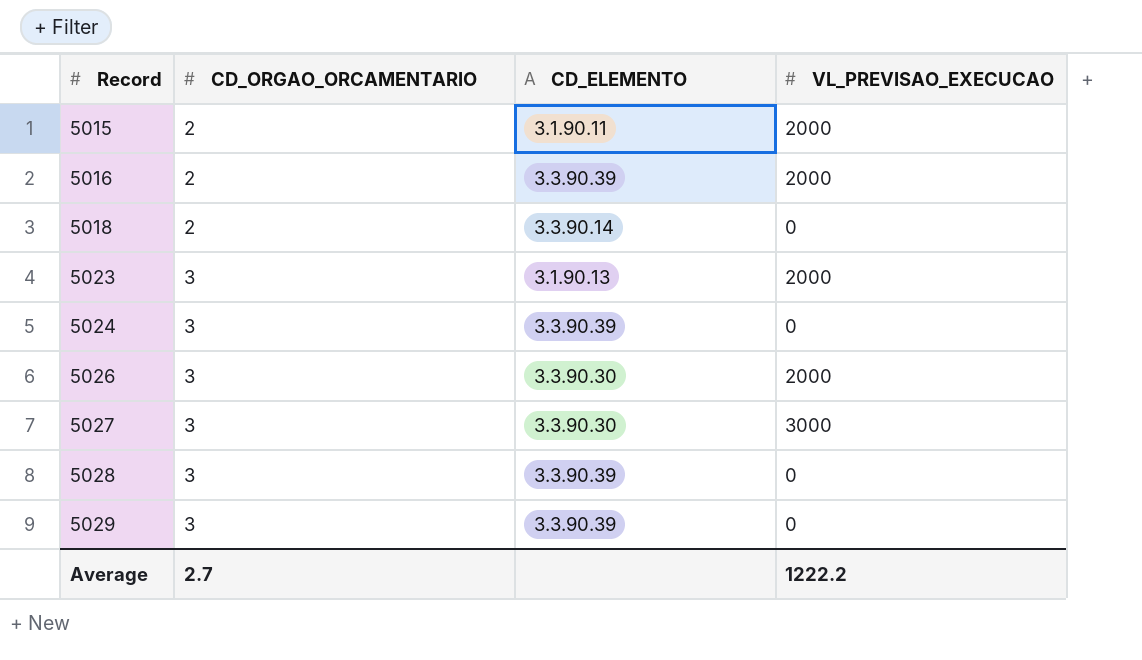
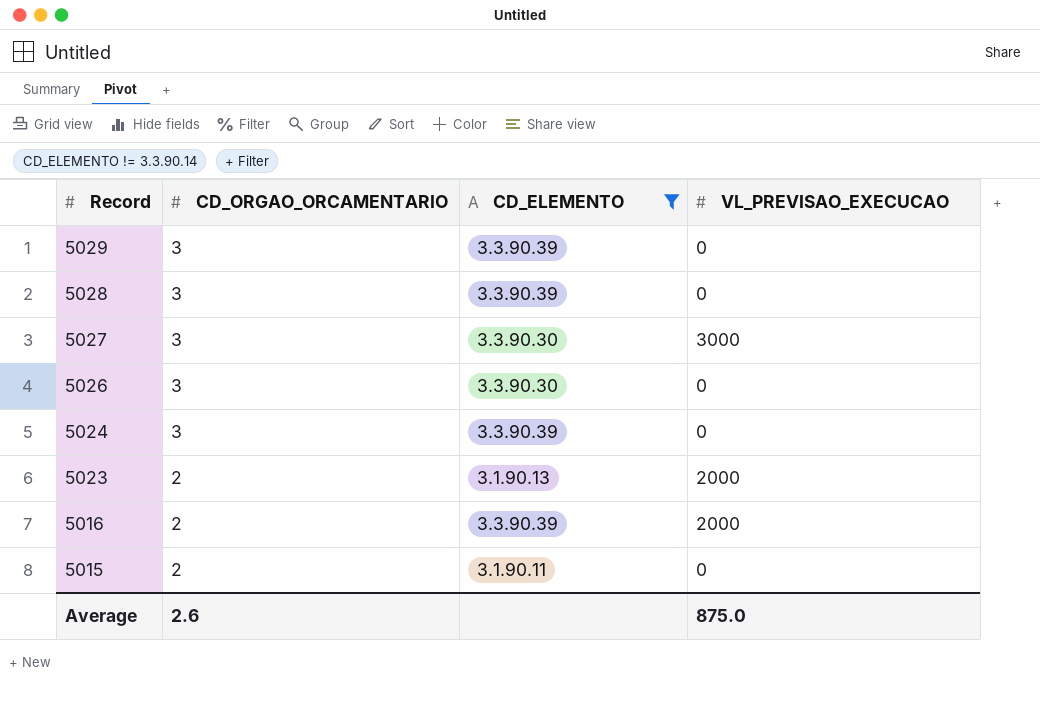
filter: none -> CD_ELEMENTO != 3.3.90.14
row order: Record ascending -> Record descending
5026 | VL_PREVISAO_EXECUCAO: 2000 -> 0
5023 | CD_ORGAO_ORCAMENTARIO: 3 -> 2
5015 | VL_PREVISAO_EXECUCAO: 2000 -> 0
Average | CD_ORGAO_ORCAMENTARIO: 2.7 -> 2.6
Average | VL_PREVISAO_EXECUCAO: 1222.2 -> 875.0

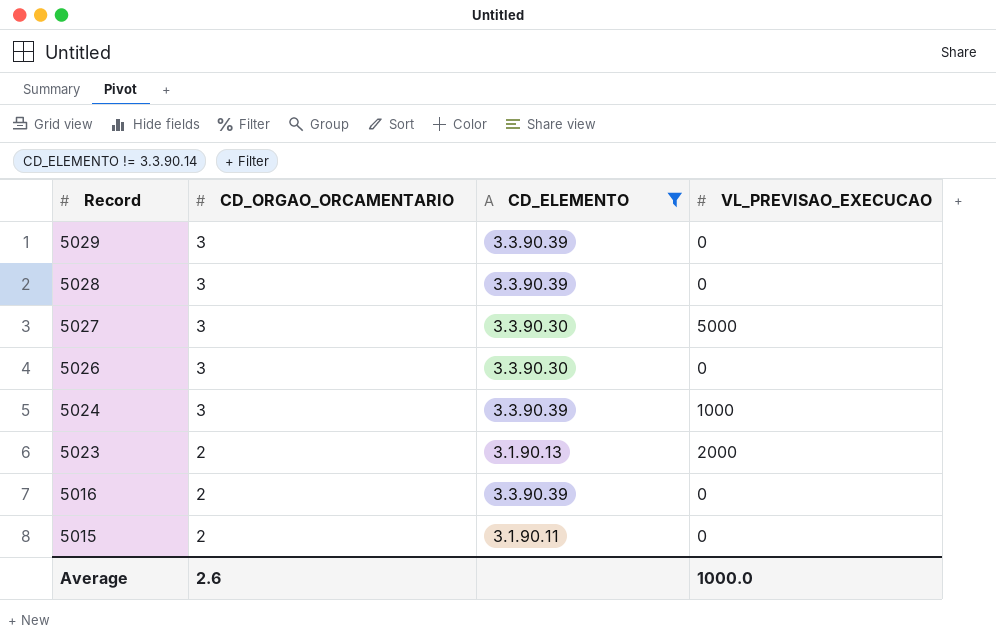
5027 | VL_PREVISAO_EXECUCAO: 3000 -> 5000
5024 | VL_PREVISAO_EXECUCAO: 0 -> 1000
5016 | VL_PREVISAO_EXECUCAO: 2000 -> 0
Average | VL_PREVISAO_EXECUCAO: 875.0 -> 1000.0

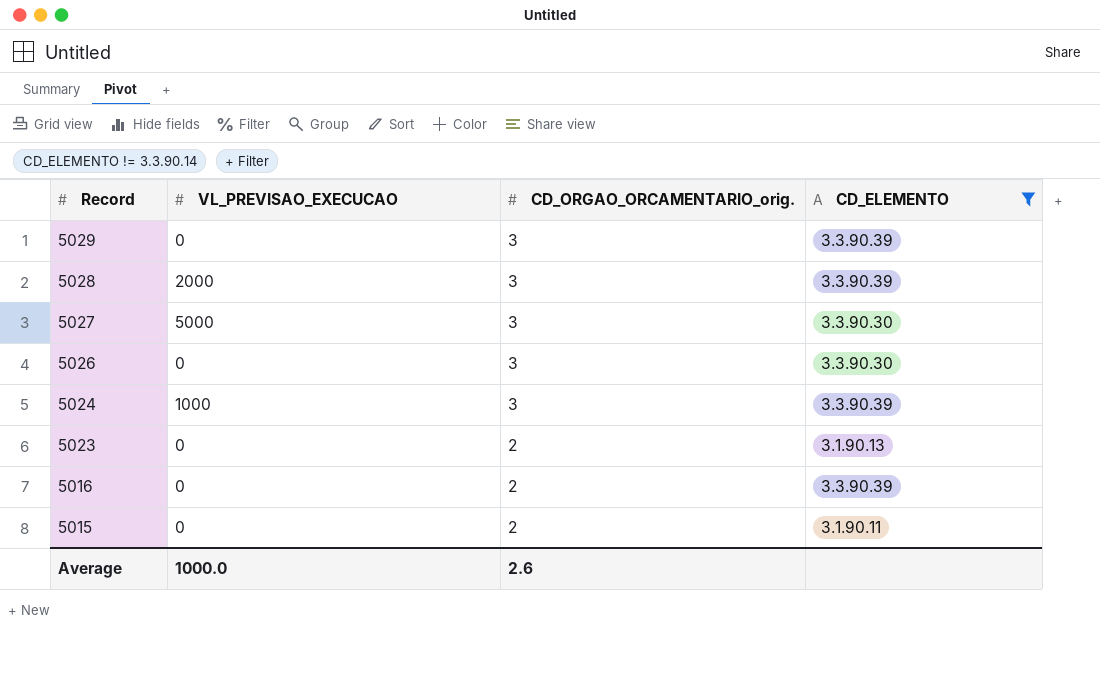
column VL_PREVISAO_EXECUCAO | position: 4 -> 2
column name: CD_ORGAO_ORCAMENTARIO -> CD_ORGAO_ORCAMENTARIO_orig.
5028 | VL_PREVISAO_EXECUCAO: 0 -> 2000
5023 | VL_PREVISAO_EXECUCAO: 2000 -> 0

